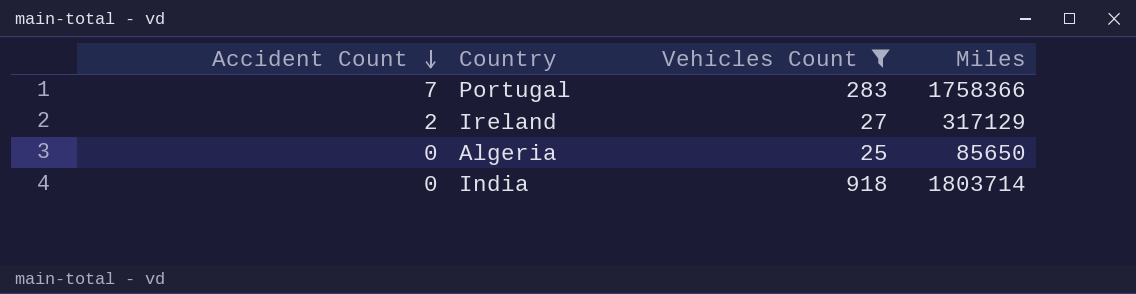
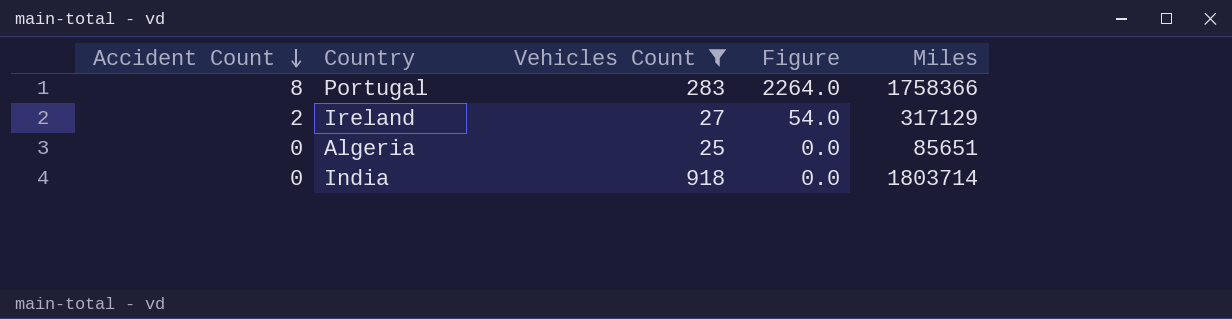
column Figure | formula: none -> [Accident Count] * [Vehicles Count]
Portugal | Accident Count: 7 -> 8
Algeria | Miles: 85650 -> 85651

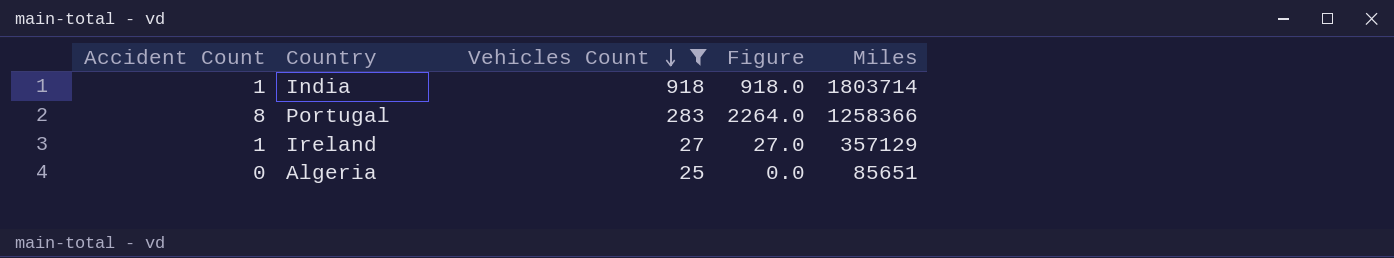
row order: Accident Count descending -> Vehicles Count descending
India | Accident Count: 0 -> 1
India | Figure: 0.0 -> 918.0
Portugal | Miles: 1758366 -> 1258366
Ireland | Accident Count: 2 -> 1
Ireland | Figure: 54.0 -> 27.0
Ireland | Miles: 317129 -> 357129

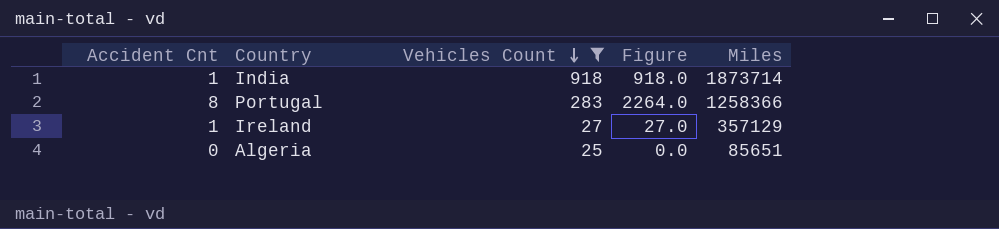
column name: Accident Count -> Accident Cnt
India | Miles: 1803714 -> 1873714

